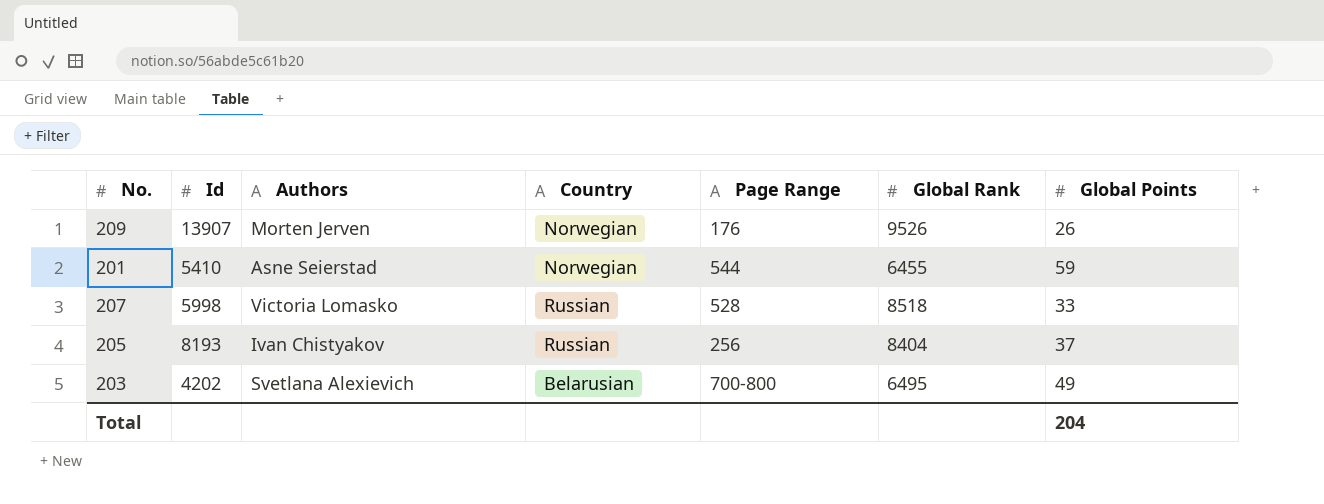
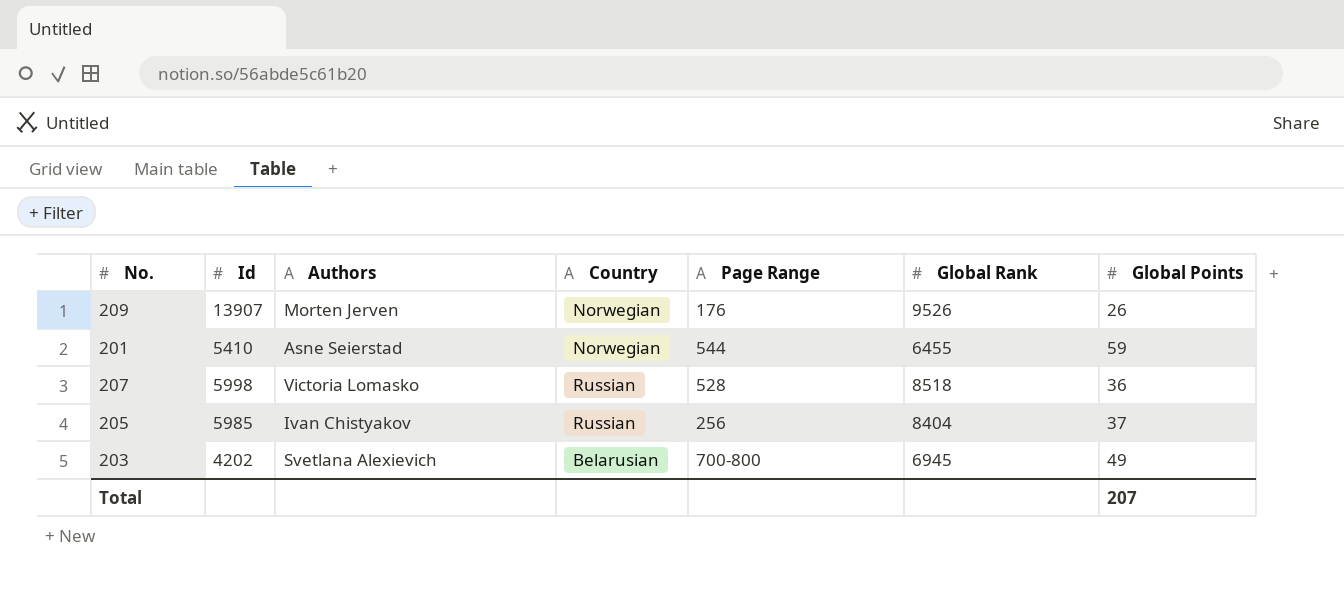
207 | Global Points: 33 -> 36
205 | Id: 8193 -> 5985
203 | Global Rank: 6495 -> 6945
Total | Global Points: 204 -> 207

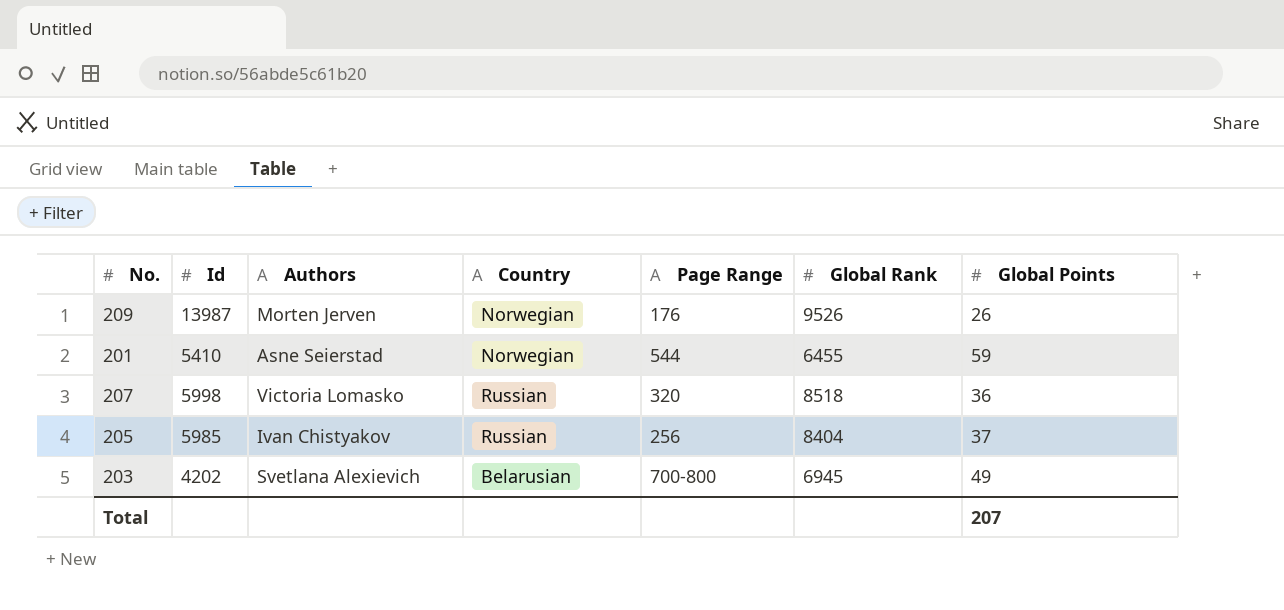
209 | Id: 13907 -> 13987
207 | Page Range: 528 -> 320

